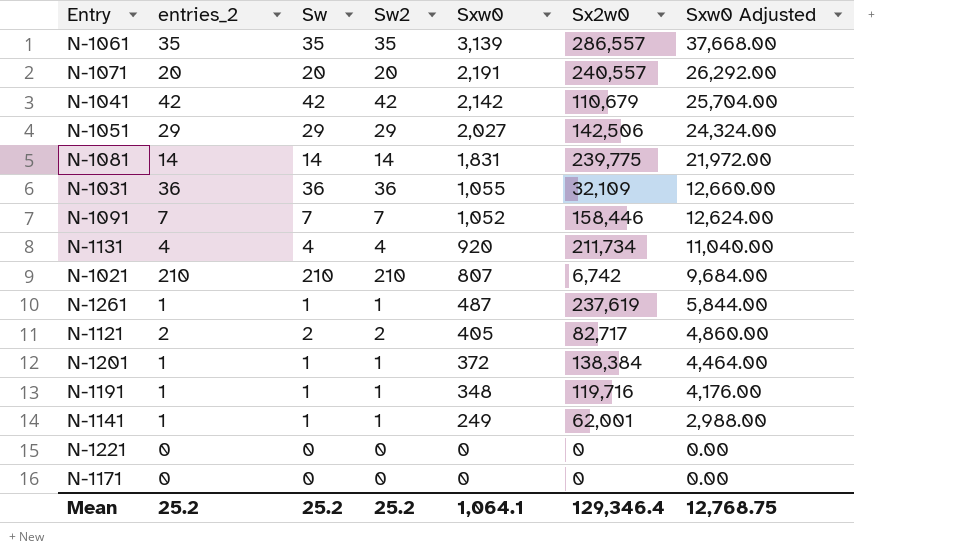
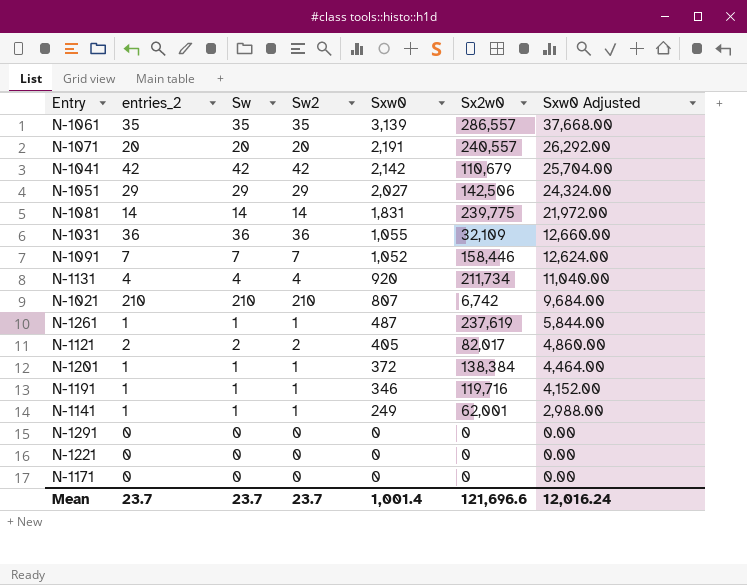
N-1121 | Sx2w0: 82,717 -> 82,017
N-1191 | Sxw0: 348 -> 346
N-1191 | Sxw0 Adjusted: 4,176.00 -> 4,152.00
row N-1291: none -> 0 | 0 | 0 | 0 | 0 | 0.00
Mean | entries_2: 25.2 -> 23.7
Mean | Sw: 25.2 -> 23.7
Mean | Sw2: 25.2 -> 23.7
Mean | Sxw0: 1,064.1 -> 1,001.4
Mean | Sx2w0: 129,346.4 -> 121,696.6
Mean | Sxw0 Adjusted: 12,768.75 -> 12,016.24

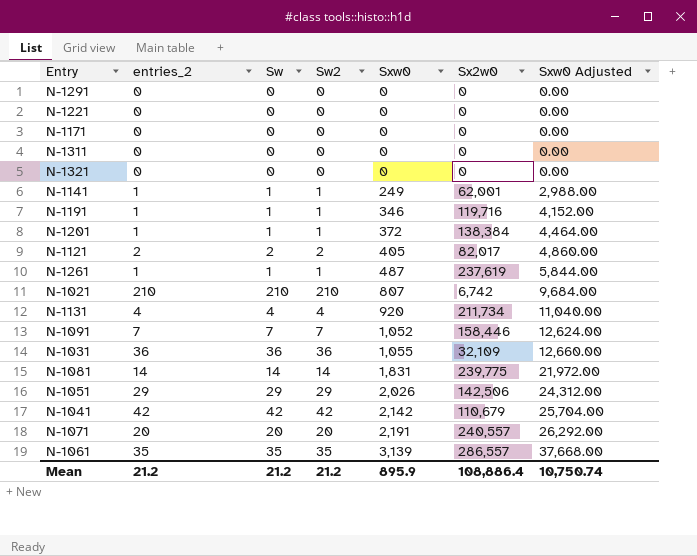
row order: Sxw0 descending -> Sxw0 ascending
row N-1311: none -> 0 | 0 | 0 | 0 | 0 | 0.00
row N-1321: none -> 0 | 0 | 0 | 0 | 0 | 0.00
N-1051 | Sxw0: 2,027 -> 2,026
N-1051 | Sxw0 Adjusted: 24,324.00 -> 24,312.00
Mean | entries_2: 23.7 -> 21.2
Mean | Sw: 23.7 -> 21.2
Mean | Sw2: 23.7 -> 21.2
Mean | Sxw0: 1,001.4 -> 895.9
Mean | Sx2w0: 121,696.6 -> 108,886.4
Mean | Sxw0 Adjusted: 12,016.24 -> 10,750.74

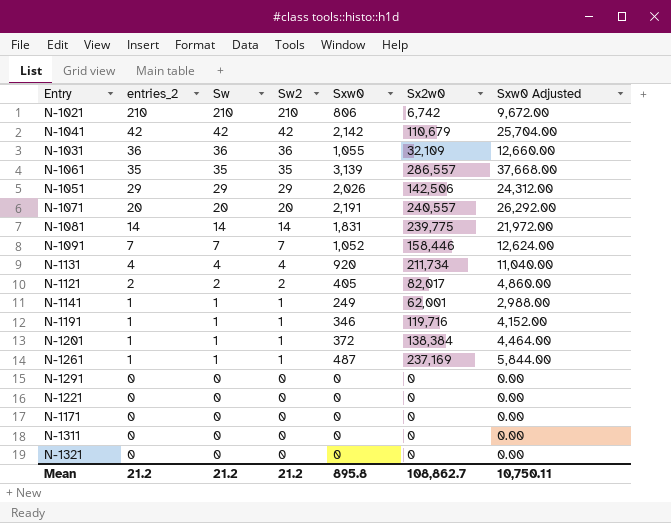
row order: Sxw0 ascending -> entries_2 descending
N-1021 | Sxw0: 807 -> 806
N-1021 | Sxw0 Adjusted: 9,684.00 -> 9,672.00
N-1261 | Sx2w0: 237,619 -> 237,169
Mean | Sxw0: 895.9 -> 895.8
Mean | Sx2w0: 108,886.4 -> 108,862.7
Mean | Sxw0 Adjusted: 10,750.74 -> 10,750.11

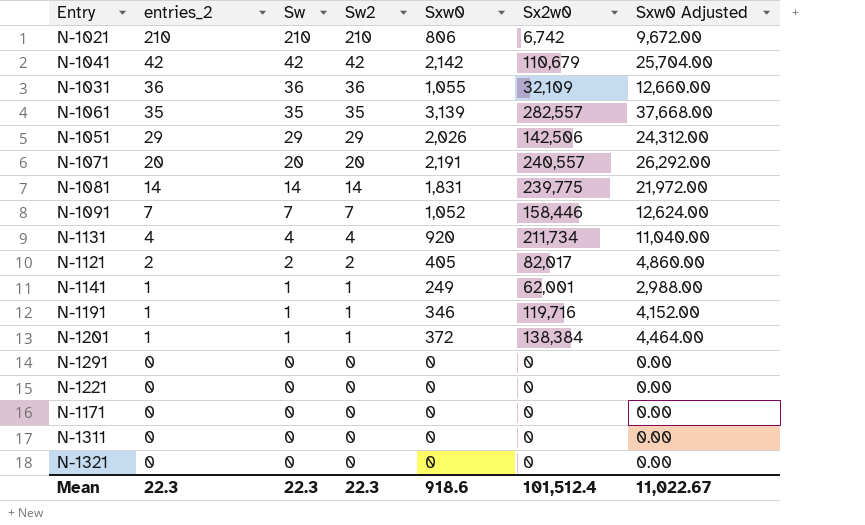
row N-1261: 1 | 1 | 1 | 487 | 237,169 | 5,844.00 -> none
N-1061 | Sx2w0: 286,557 -> 282,557
Mean | entries_2: 21.2 -> 22.3
Mean | Sw: 21.2 -> 22.3
Mean | Sw2: 21.2 -> 22.3
Mean | Sxw0: 895.8 -> 918.6
Mean | Sx2w0: 108,862.7 -> 101,512.4
Mean | Sxw0 Adjusted: 10,750.11 -> 11,022.67

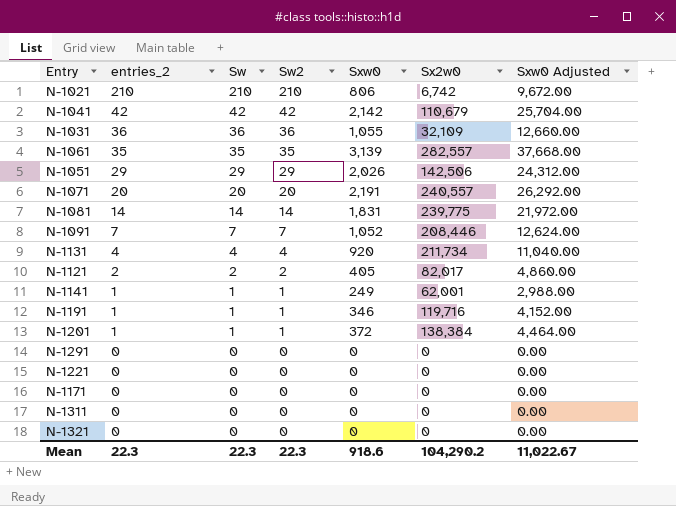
N-1091 | Sx2w0: 158,446 -> 208,446
Mean | Sx2w0: 101,512.4 -> 104,290.2

